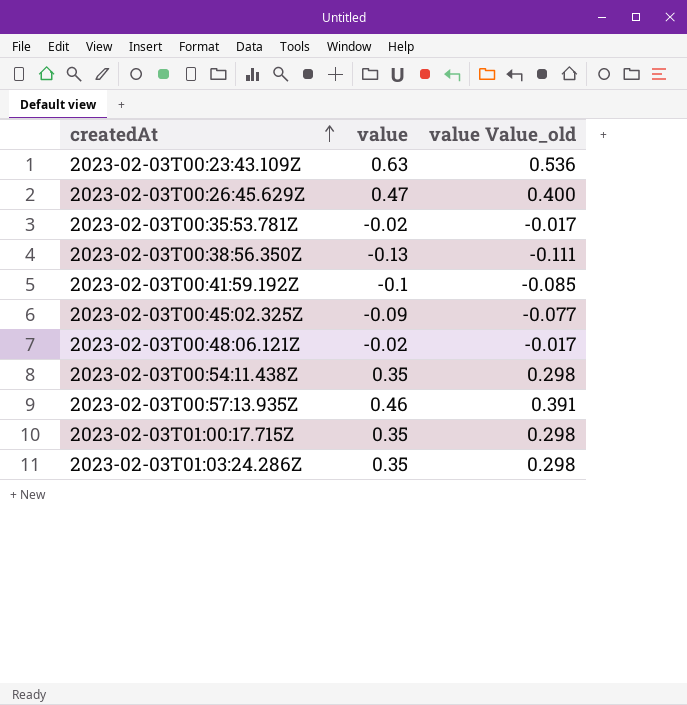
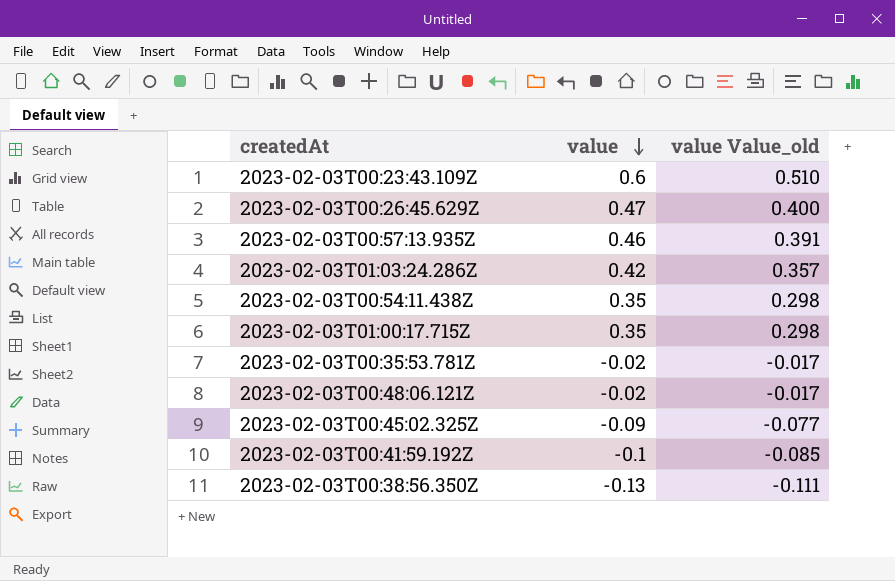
row order: createdAt ascending -> value descending
2023-02-03T00:23:43.109Z | value: 0.63 -> 0.6
2023-02-03T00:23:43.109Z | value Value_old: 0.536 -> 0.510
2023-02-03T01:03:24.286Z | value: 0.35 -> 0.42
2023-02-03T01:03:24.286Z | value Value_old: 0.298 -> 0.357

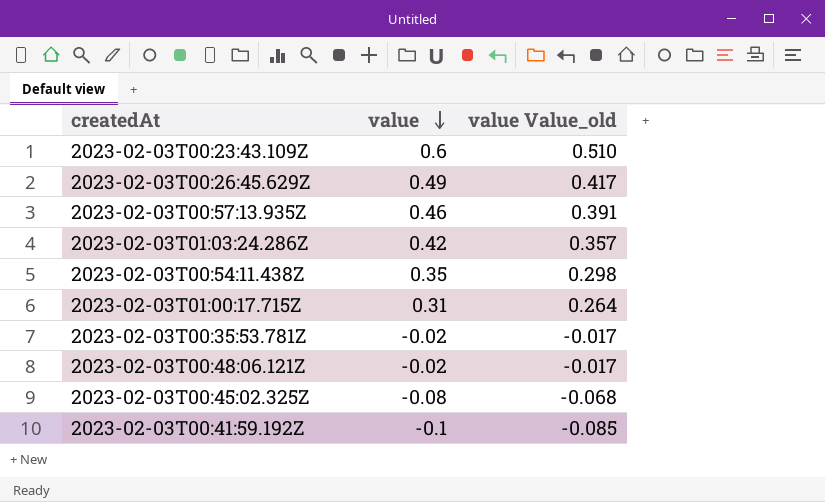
row 2023-02-03T00:38:56.350Z: -0.13 | -0.111 -> none
2023-02-03T00:26:45.629Z | value: 0.47 -> 0.49
2023-02-03T00:26:45.629Z | value Value_old: 0.400 -> 0.417
2023-02-03T01:00:17.715Z | value: 0.35 -> 0.31
2023-02-03T01:00:17.715Z | value Value_old: 0.298 -> 0.264
2023-02-03T00:45:02.325Z | value: -0.09 -> -0.08
2023-02-03T00:45:02.325Z | value Value_old: -0.077 -> -0.068

